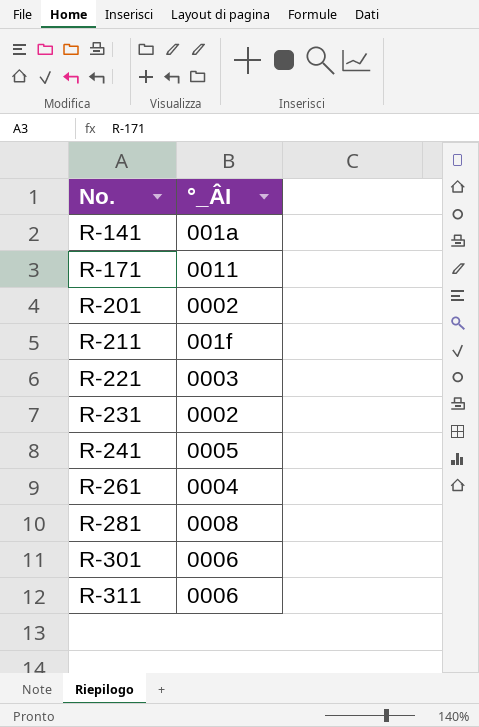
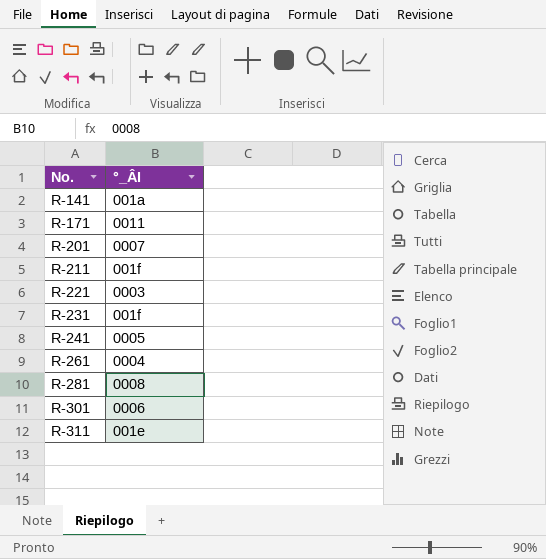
R-201 | °_ÂI: 0002 -> 0007
R-231 | °_ÂI: 0002 -> 001f
R-311 | °_ÂI: 0006 -> 001e

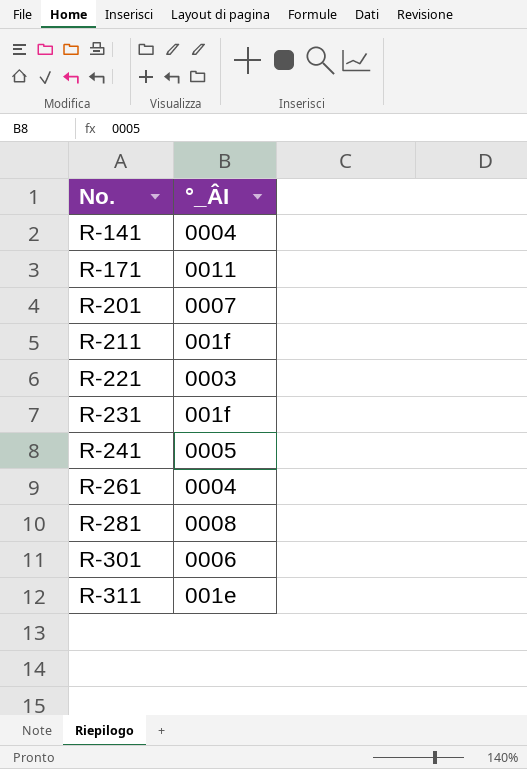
R-141 | °_ÂI: 001a -> 0004

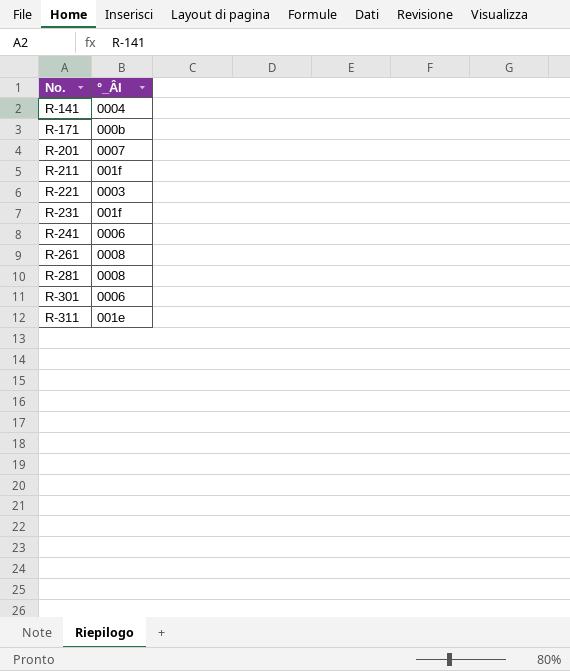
R-171 | °_ÂI: 0011 -> 000b
R-241 | °_ÂI: 0005 -> 0006
R-261 | °_ÂI: 0004 -> 0008

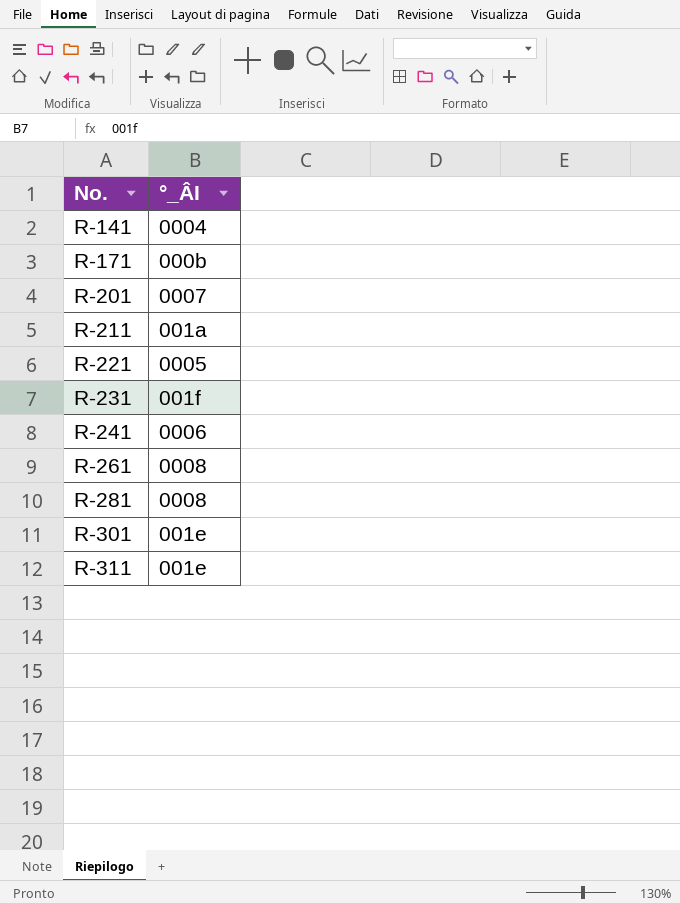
R-211 | °_ÂI: 001f -> 001a
R-221 | °_ÂI: 0003 -> 0005
R-301 | °_ÂI: 0006 -> 001e

